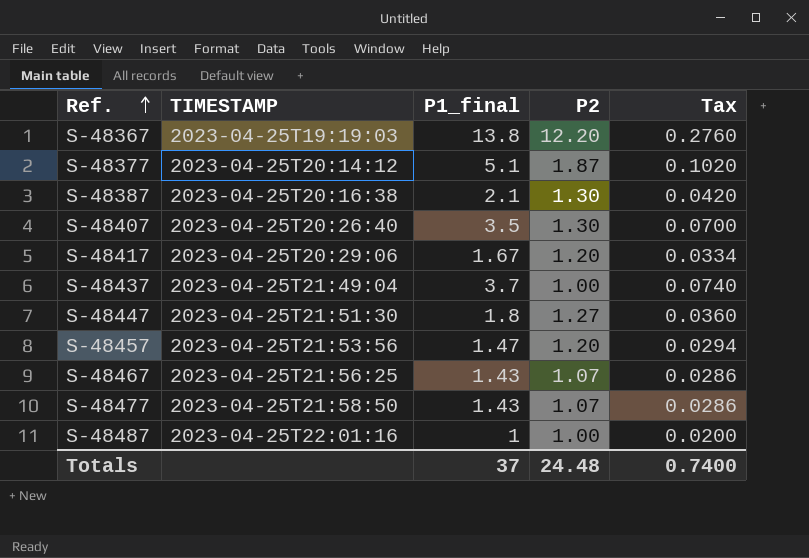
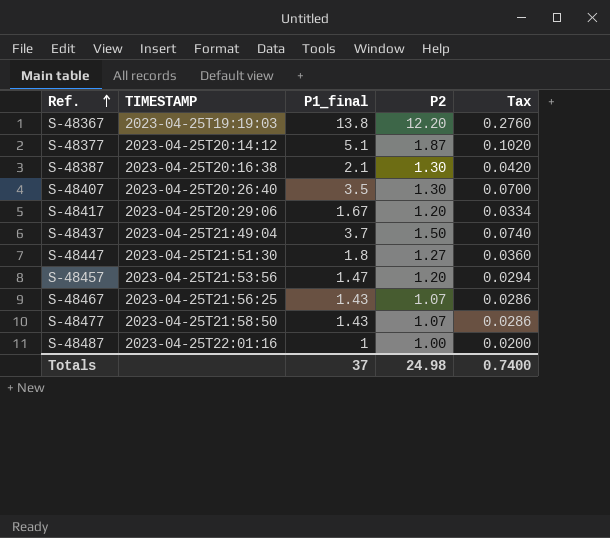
S-48437 | P2: 1.00 -> 1.50
Totals | P2: 24.48 -> 24.98

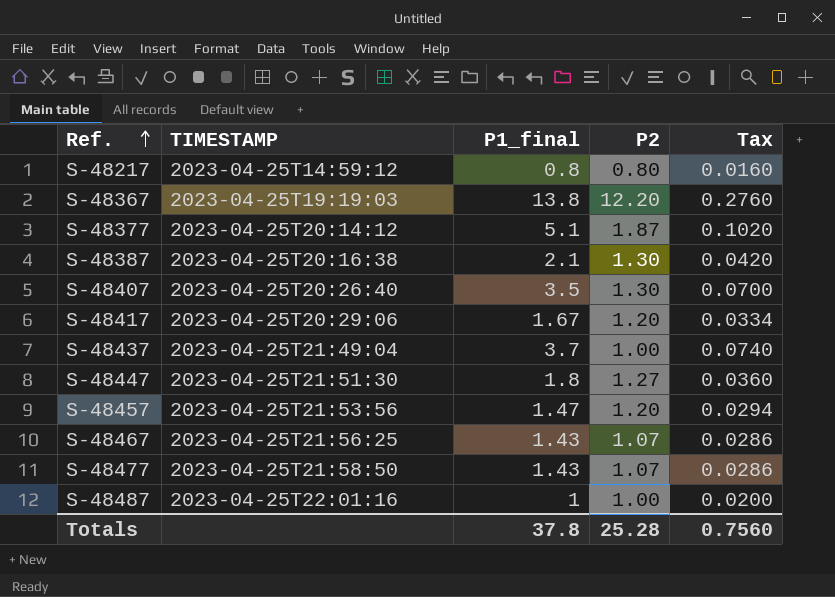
row S-48217: none -> 2023-04-25T14:59:12 | 0.8 | 0.80 | 0.0160
S-48437 | P2: 1.50 -> 1.00
Totals | P1_final: 37 -> 37.8
Totals | P2: 24.98 -> 25.28
Totals | Tax: 0.7400 -> 0.7560

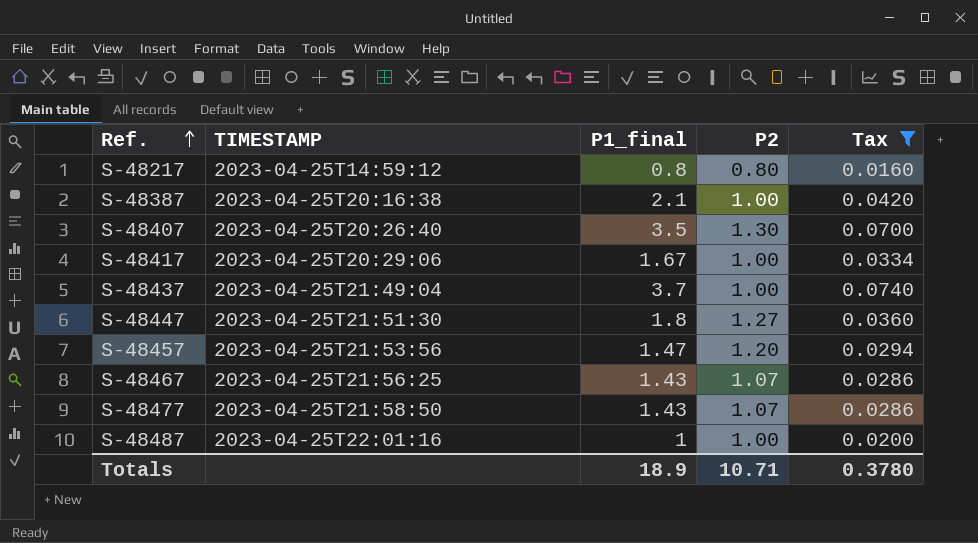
filter: none -> Tax <= 0.0740
S-48387 | P2: 1.30 -> 1.00
S-48417 | P2: 1.20 -> 1.00
Totals | P1_final: 37.8 -> 18.9
Totals | P2: 25.28 -> 10.71
Totals | Tax: 0.7560 -> 0.3780

